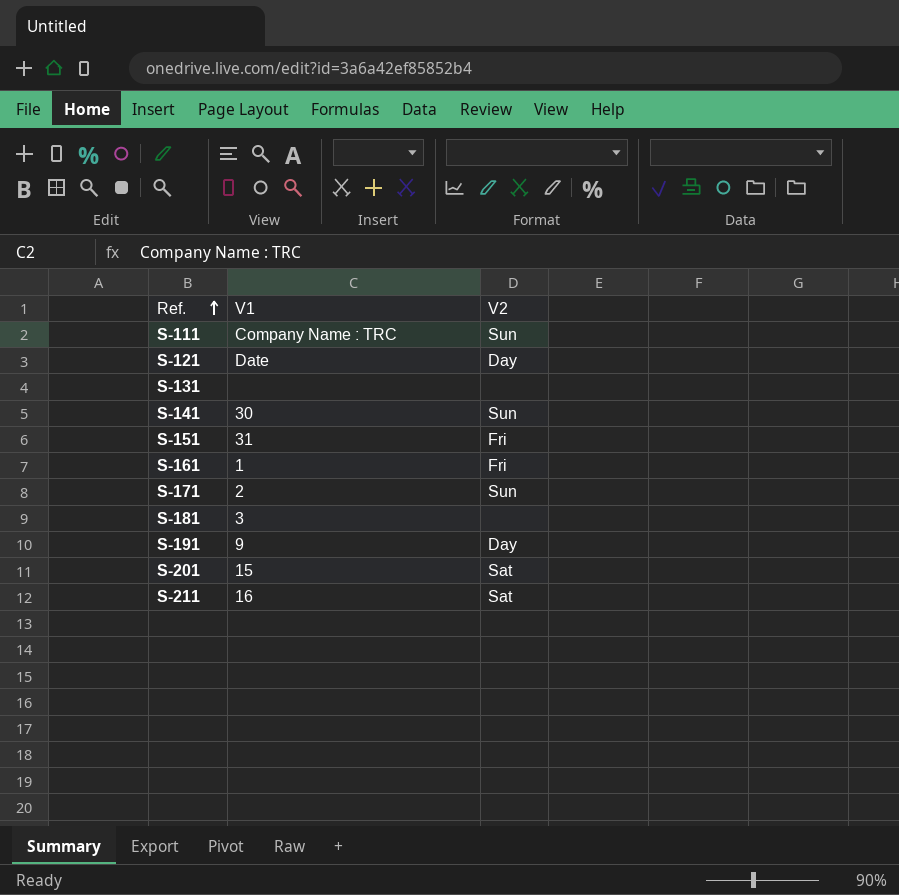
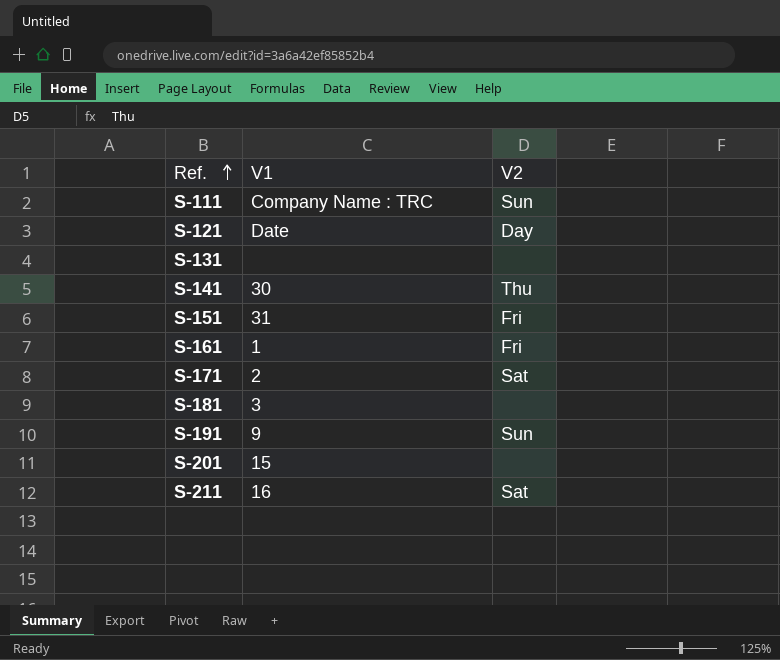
S-141 | V2: Sun -> Thu
S-171 | V2: Sun -> Sat
S-191 | V2: Day -> Sun
S-201 | V2: Sat -> none

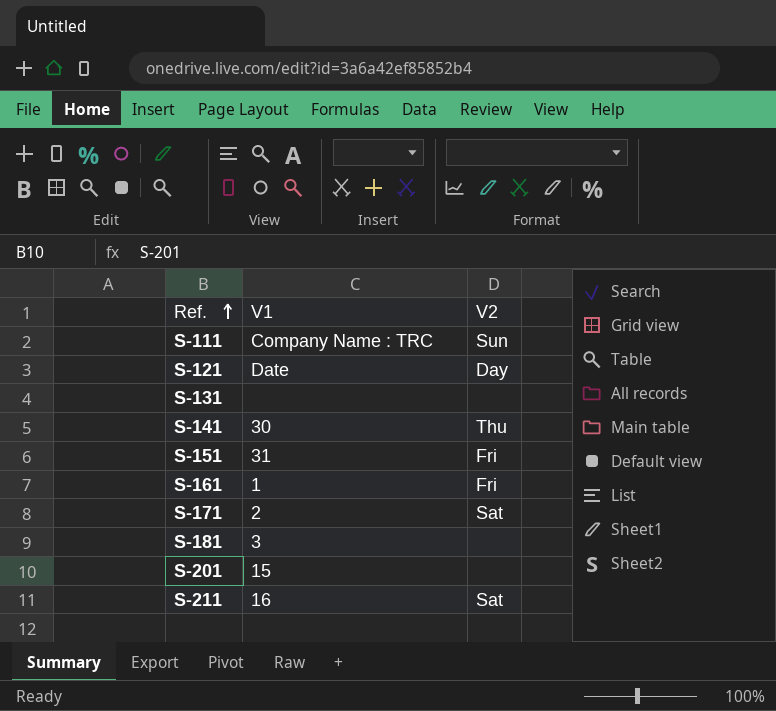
row S-191: 9 | Sun -> none

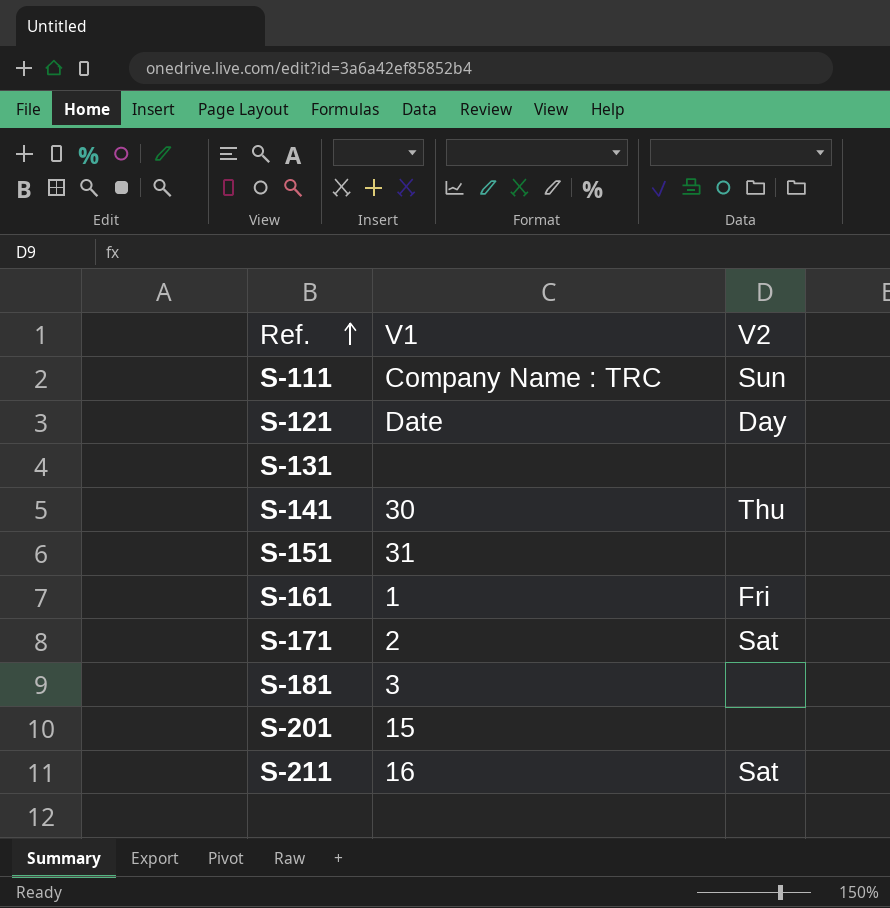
S-151 | V2: Fri -> none

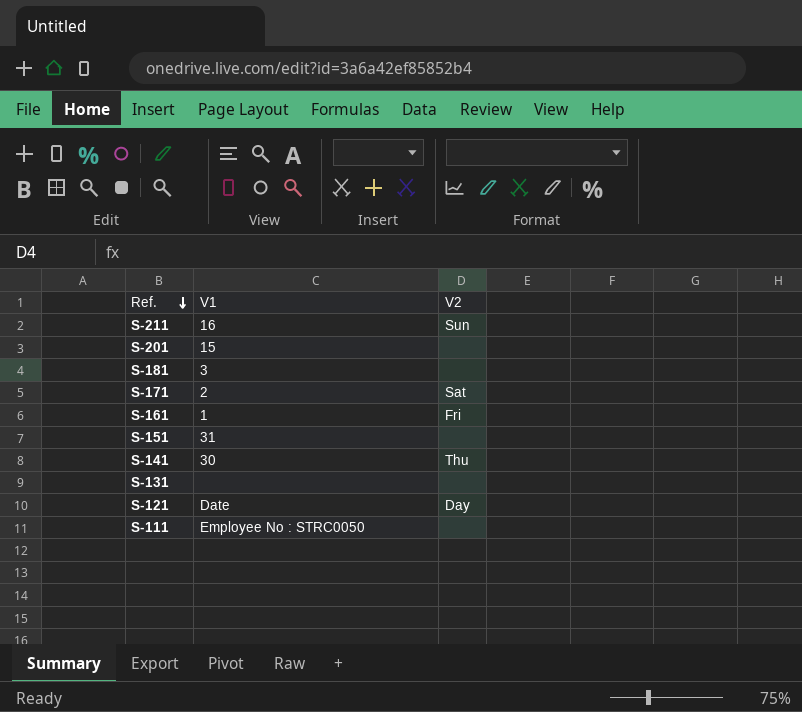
row order: Ref. ascending -> Ref. descending
S-211 | V2: Sat -> Sun
S-111 | V1: Company Name : TRC -> Employee No : STRC0050
S-111 | V2: Sun -> none

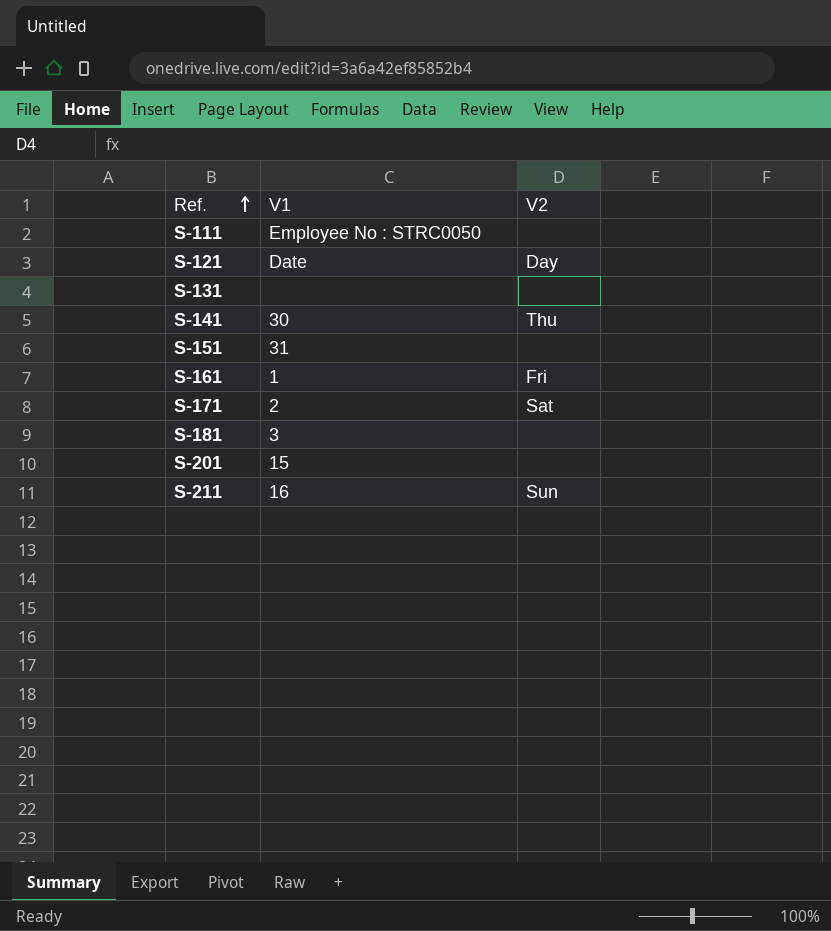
row order: Ref. descending -> Ref. ascending

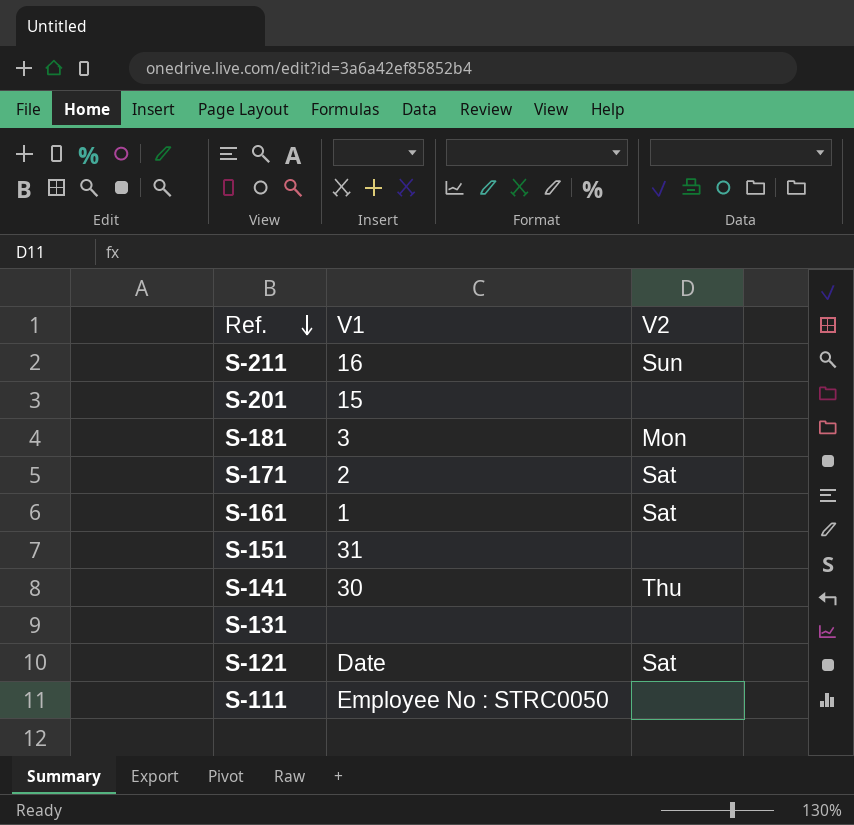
row order: Ref. ascending -> Ref. descending
S-181 | V2: none -> Mon
S-161 | V2: Fri -> Sat
S-121 | V2: Day -> Sat

